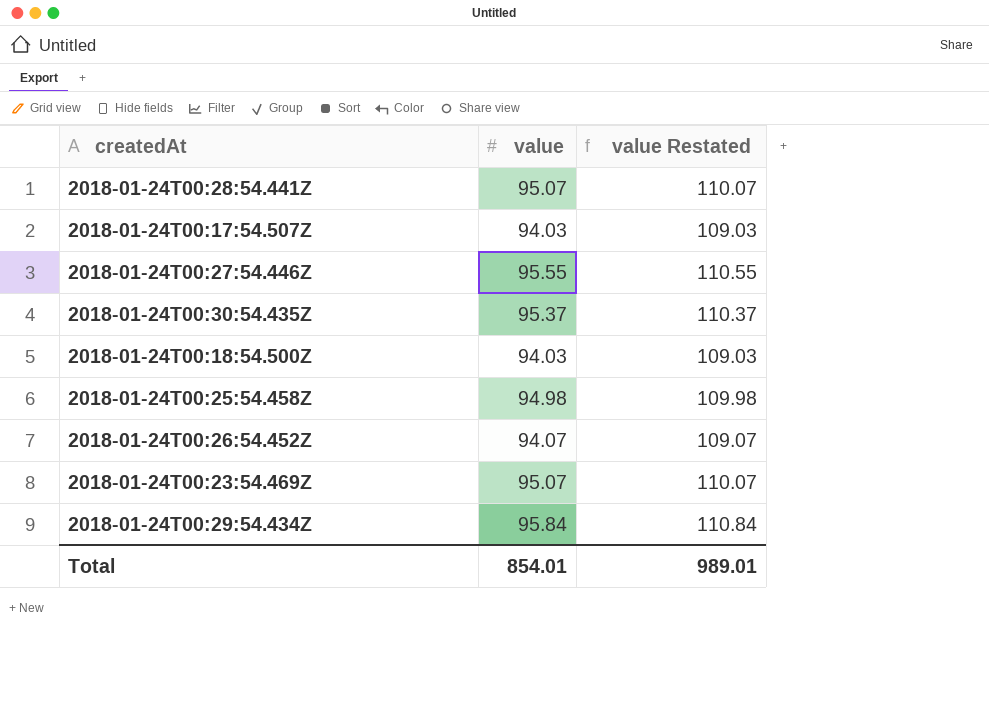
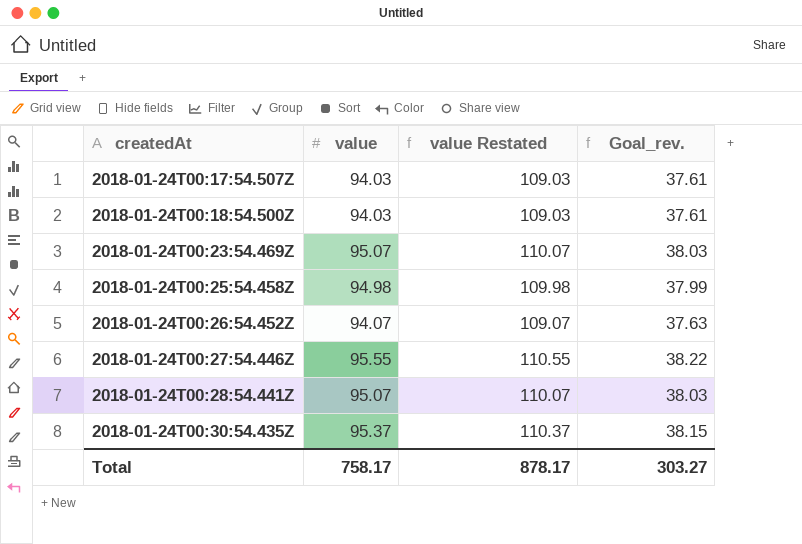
row order: none -> createdAt ascending
column Goal_rev. | formula: none -> [value] * 0.4
row 2018-01-24T00:29:54.434Z: 95.84 | 110.84 -> none
Total | value: 854.01 -> 758.17
Total | value Restated: 989.01 -> 878.17

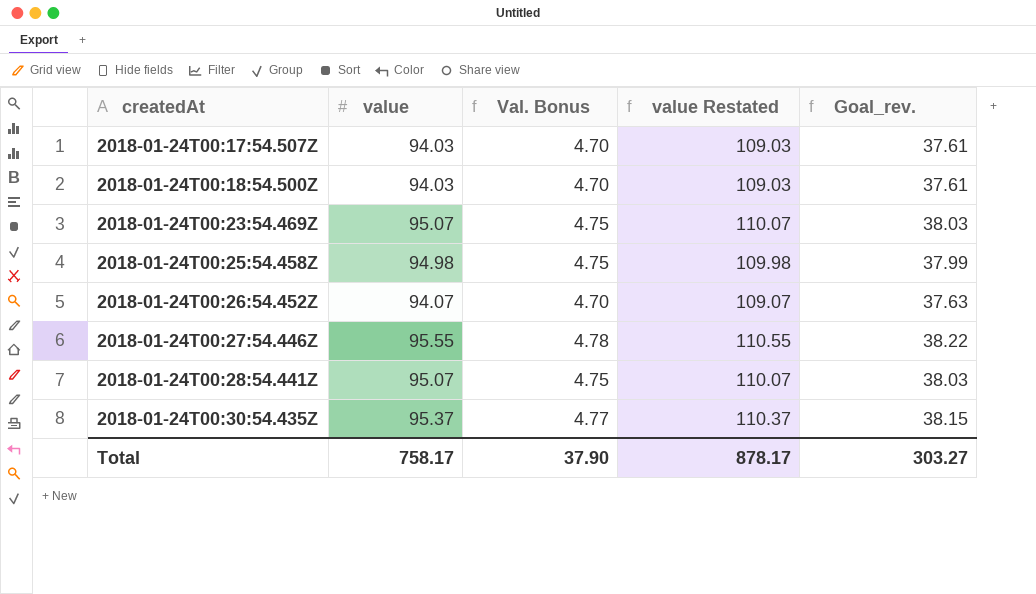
column Val. Bonus | formula: none -> [value] * 0.05

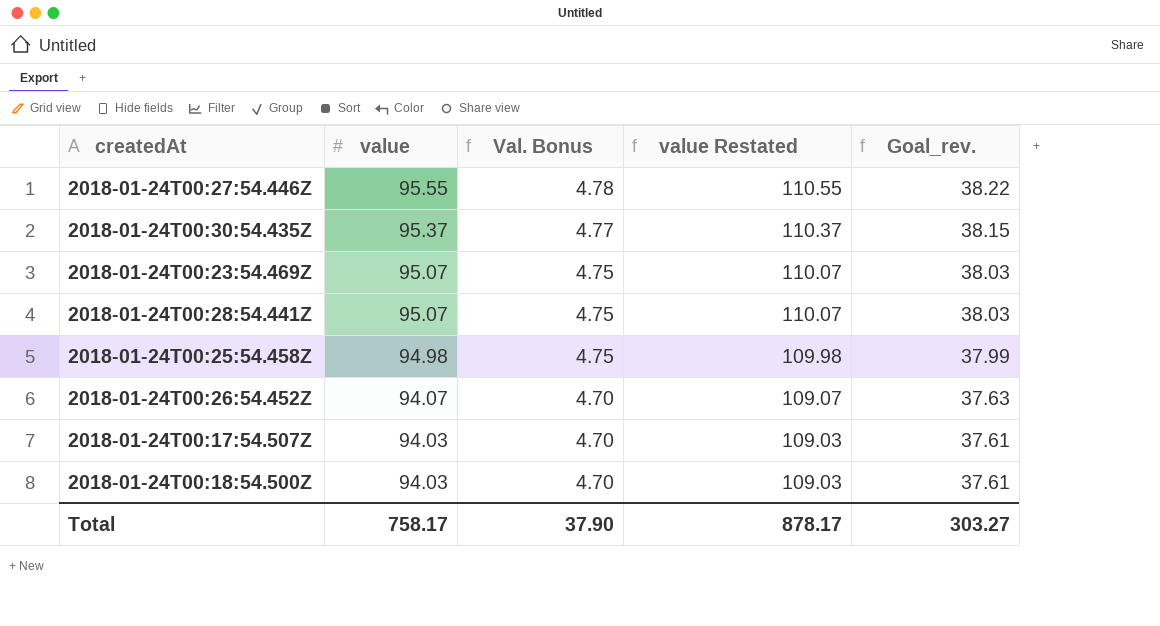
row order: createdAt ascending -> value descending

